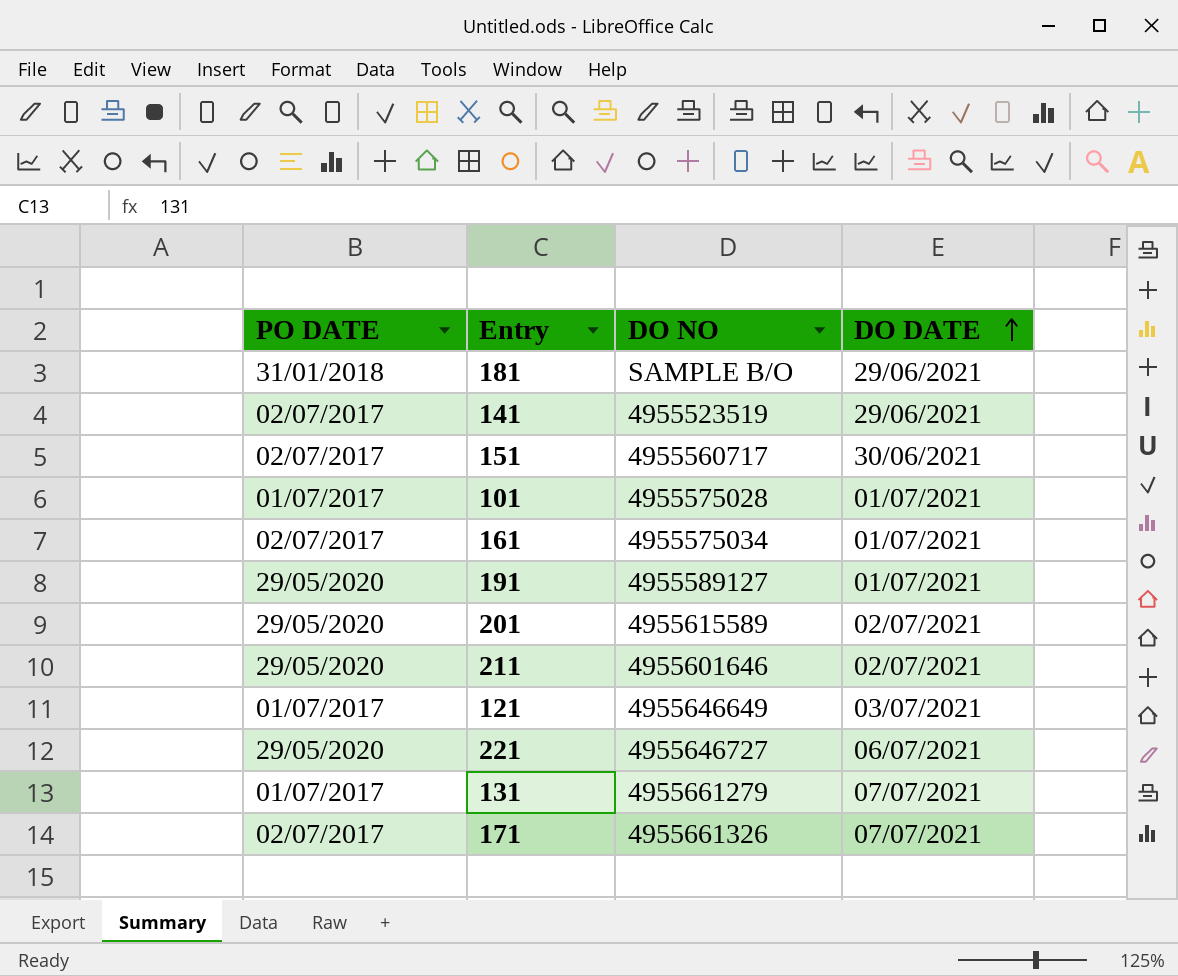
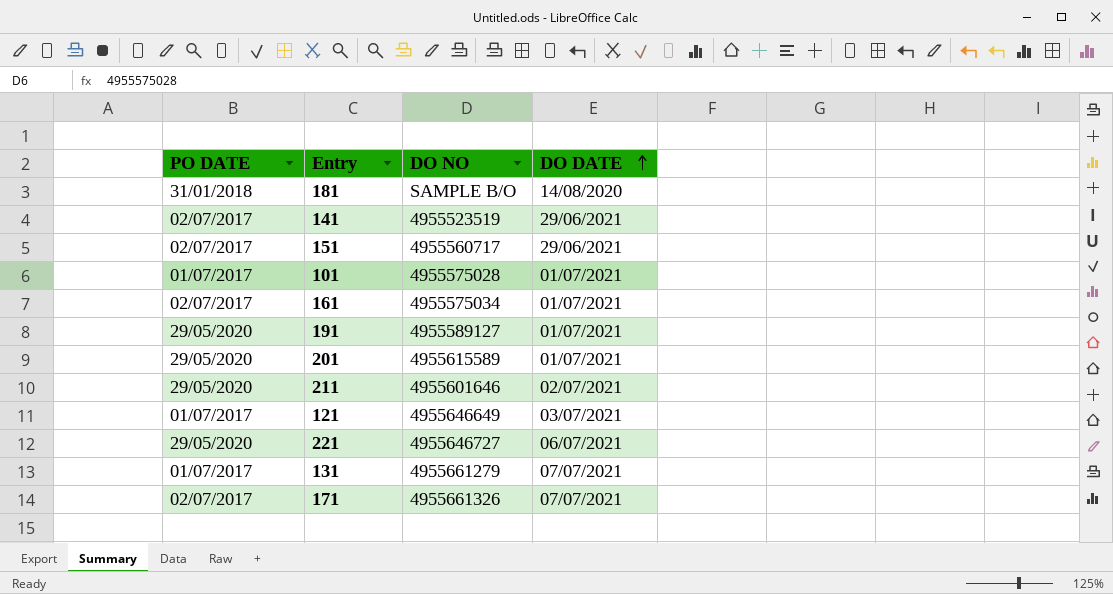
181 | DO DATE: 29/06/2021 -> 14/08/2020
151 | DO DATE: 30/06/2021 -> 29/06/2021
201 | DO DATE: 02/07/2021 -> 01/07/2021

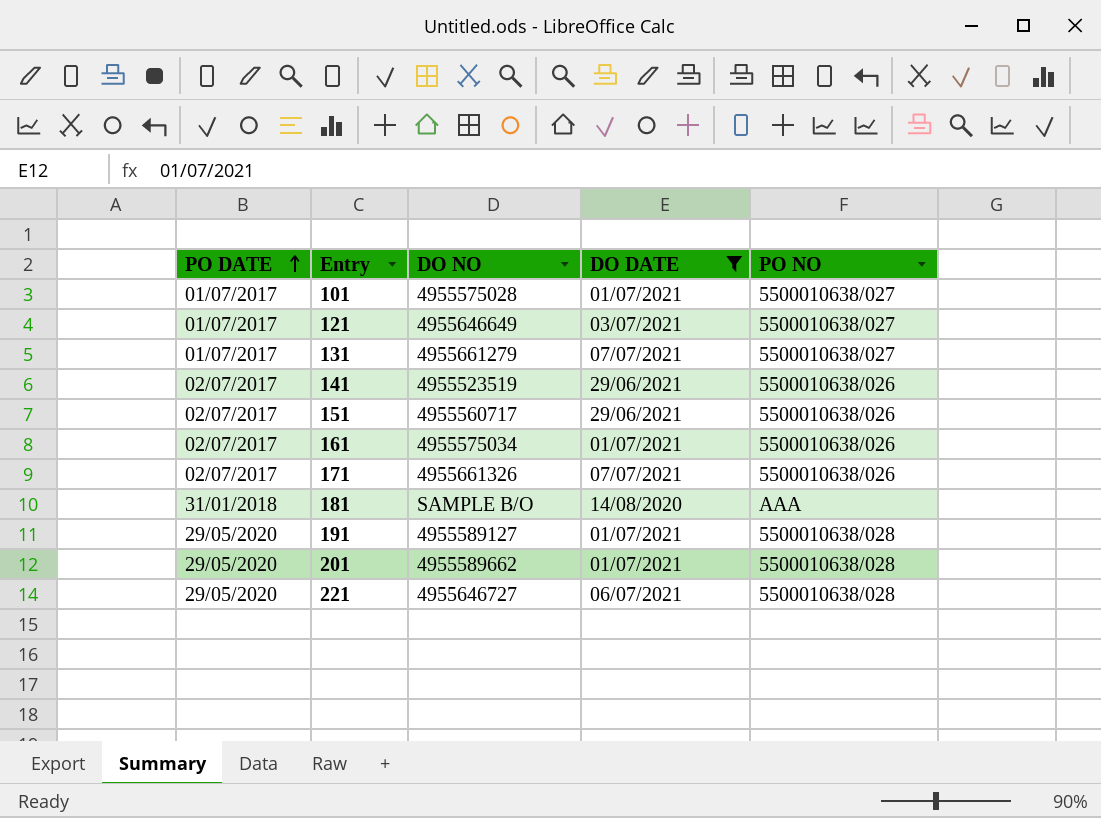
filter: none -> DO DATE != 02/07/2021
row order: DO DATE ascending -> PO DATE ascending
column PO NO | position: none -> 5
201 | DO NO: 4955615589 -> 4955589662

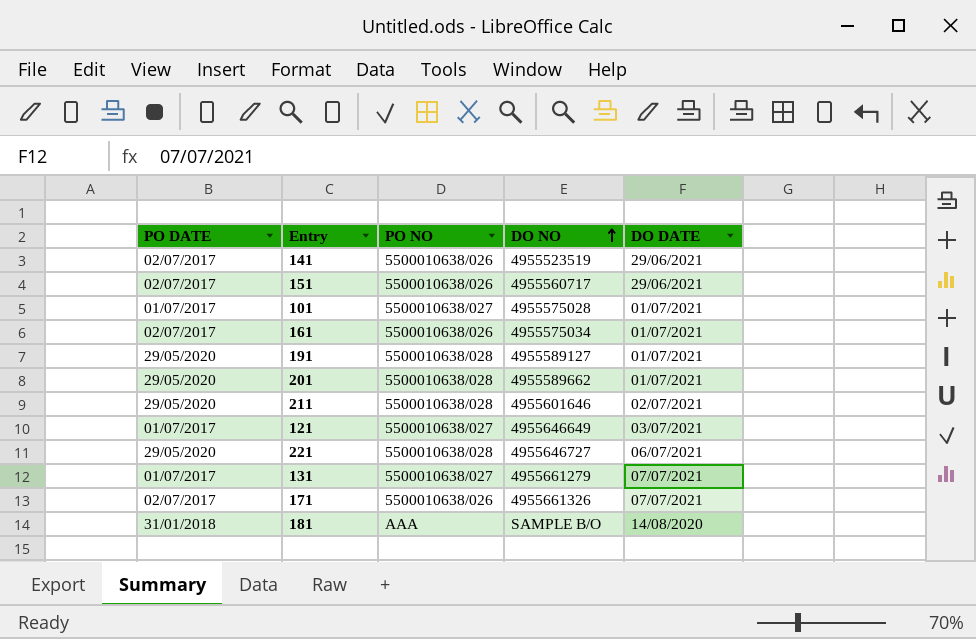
filter: DO DATE != 02/07/2021 -> none
row order: PO DATE ascending -> DO NO ascending
column PO NO | position: 5 -> 3

